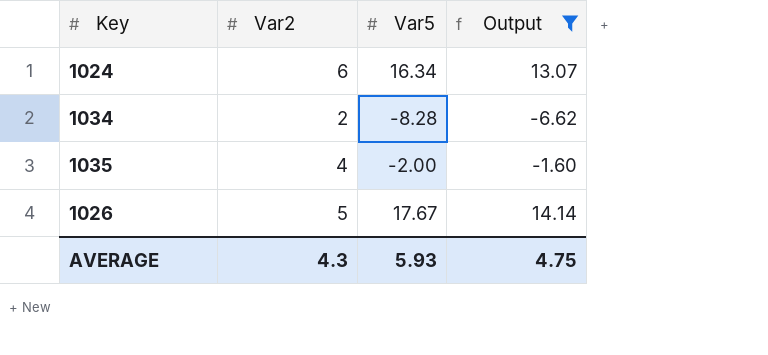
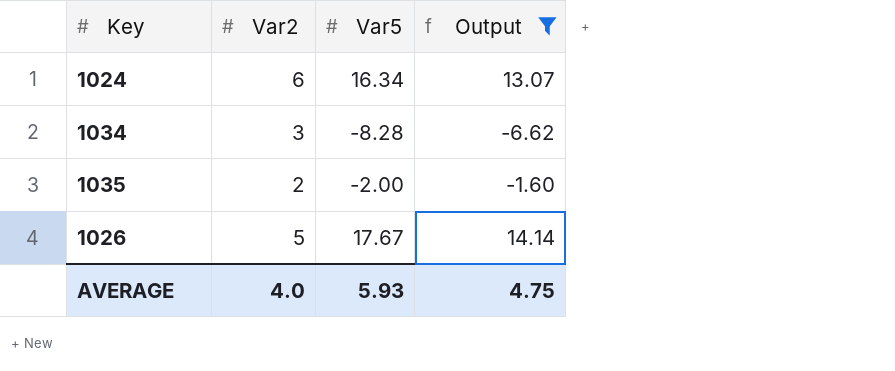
1034 | Var2: 2 -> 3
1035 | Var2: 4 -> 2
AVERAGE | Var2: 4.3 -> 4.0

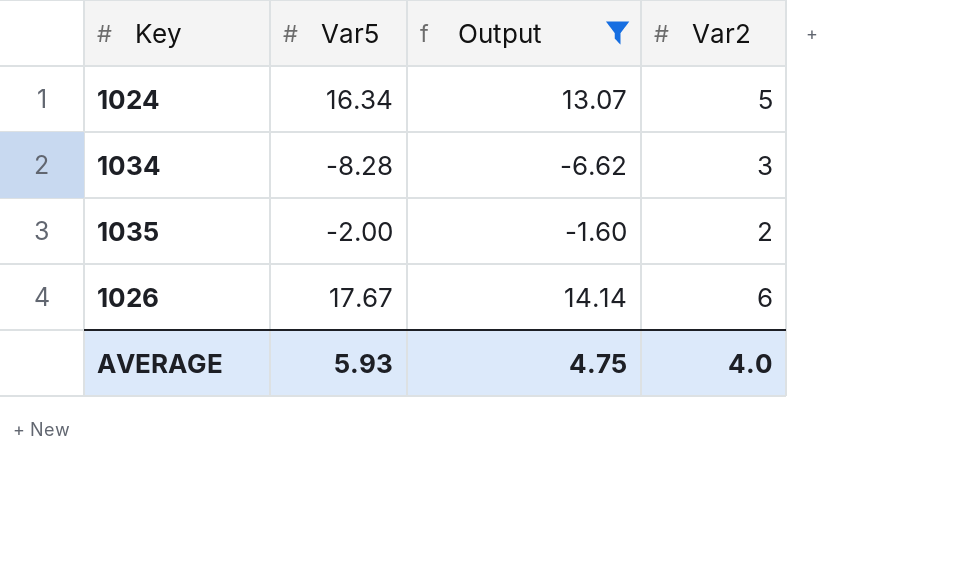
column Var2 | position: 2 -> 4
1024 | Var2: 6 -> 5
1026 | Var2: 5 -> 6

